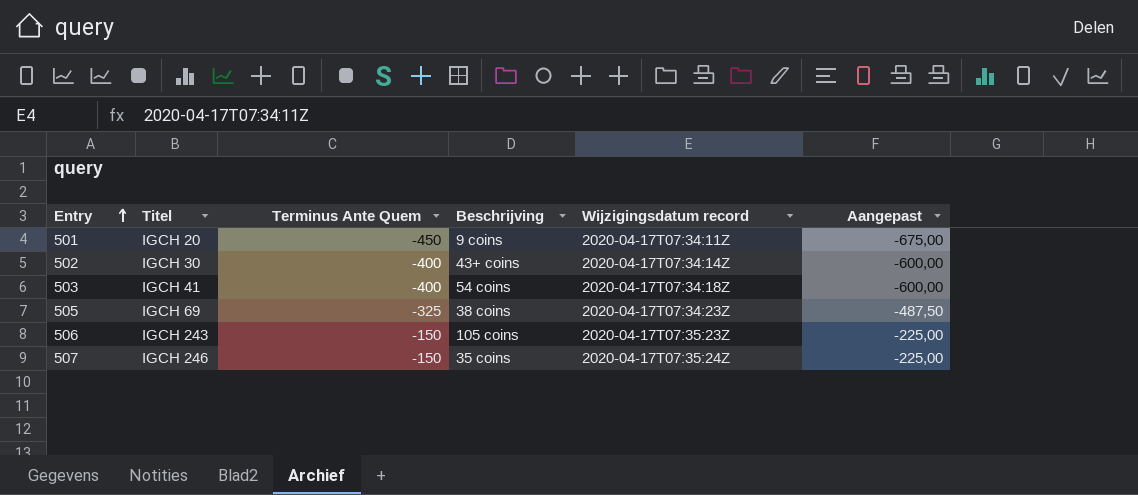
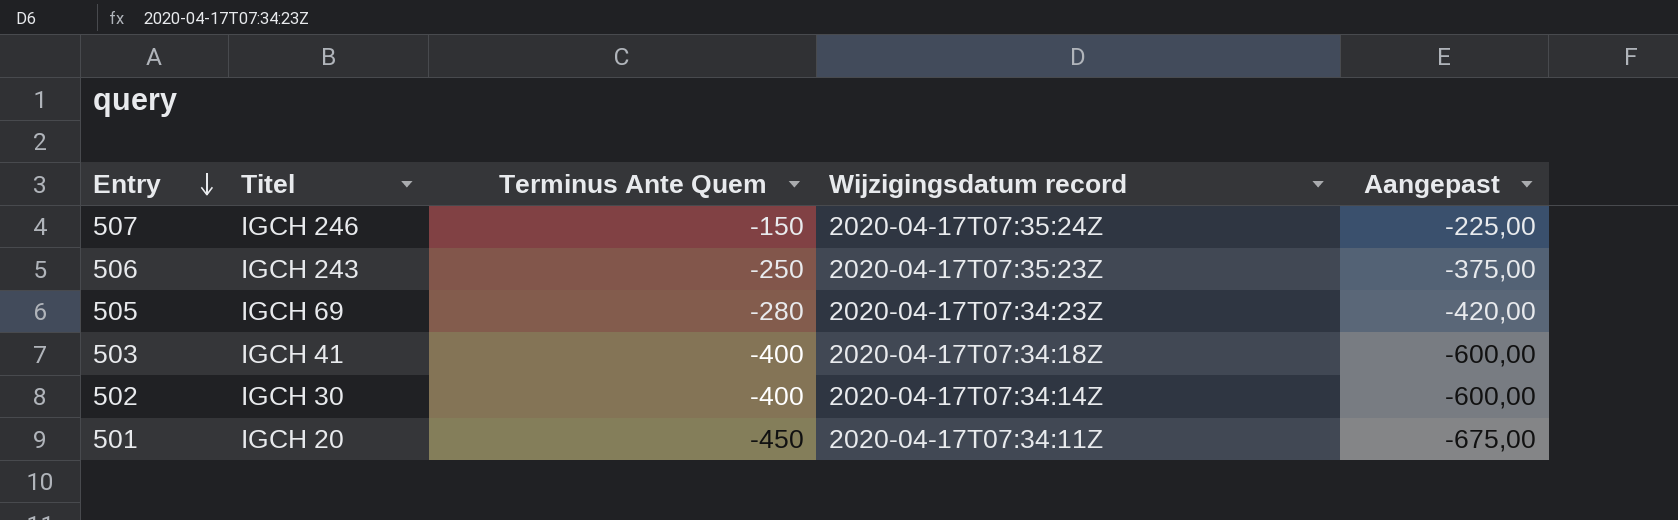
row order: Entry ascending -> Entry descending
column Beschrijving | position: 4 -> none
506 | Terminus Ante Quem: -150 -> -250
506 | Aangepast: -225,00 -> -375,00
505 | Terminus Ante Quem: -325 -> -280
505 | Aangepast: -487,50 -> -420,00

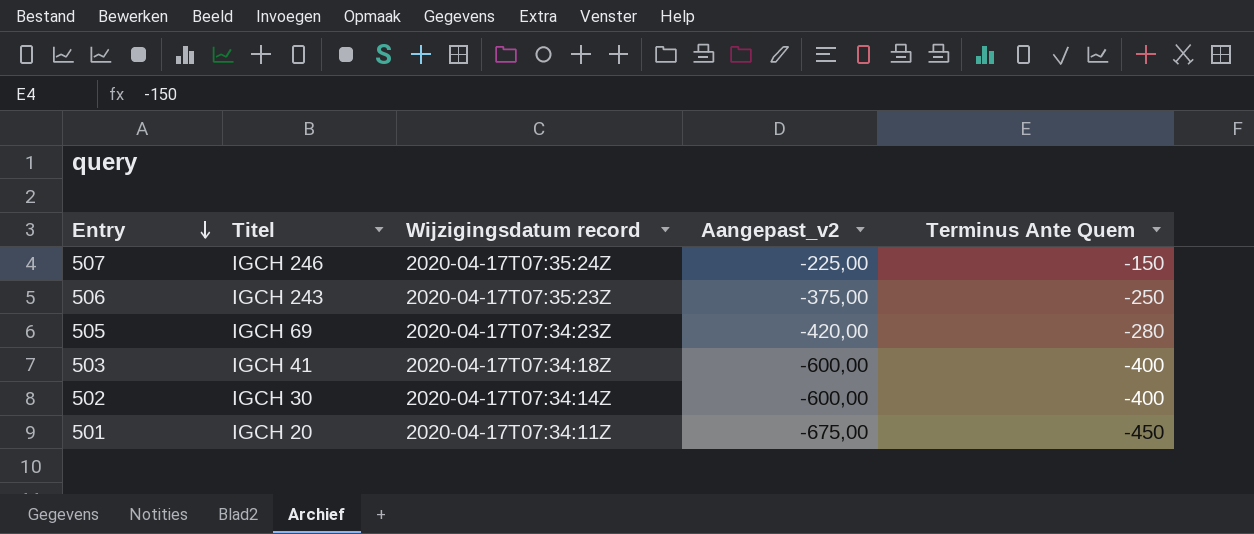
column name: Aangepast -> Aangepast_v2
column Terminus Ante Quem | position: 3 -> 5

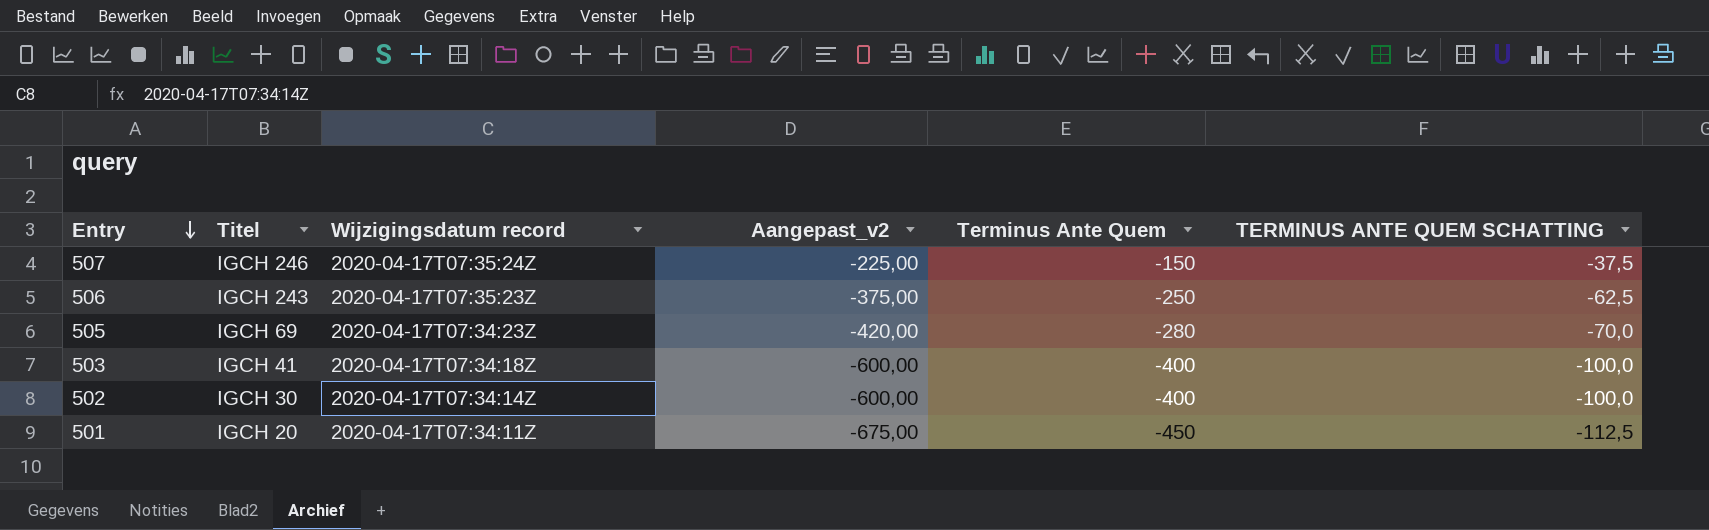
column TERMINUS ANTE QUEM SCHATTING | formula: none -> [Terminus Ante Quem] * 0,25

